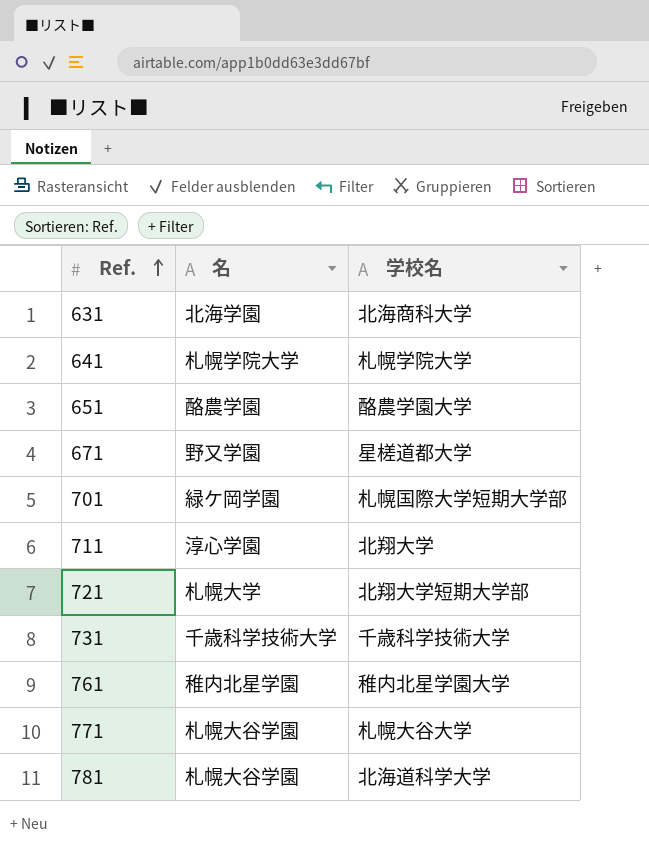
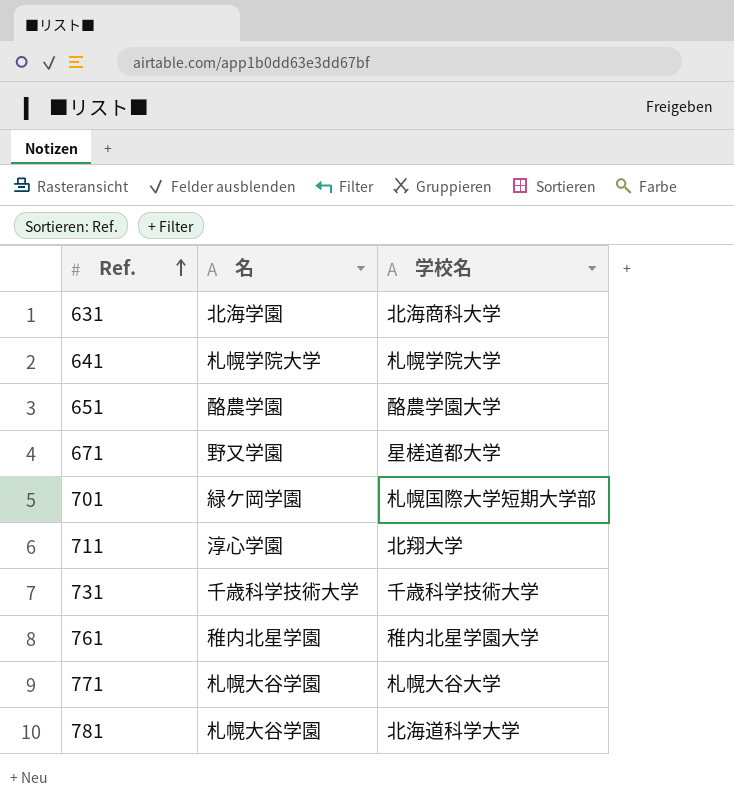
row 721: 札幌大学 | 北翔大学短期大学部 -> none

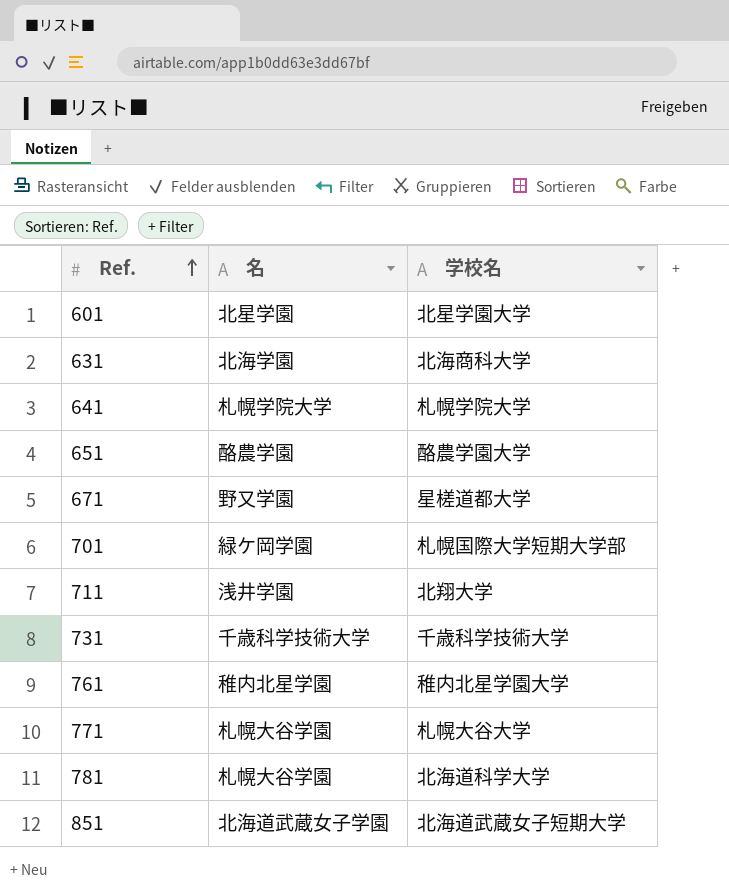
row 601: none -> 北星学園 | 北星学園大学
711 | 名: 淳心学園 -> 浅井学園
row 851: none -> 北海道武蔵女子学園 | 北海道武蔵女子短期大学

